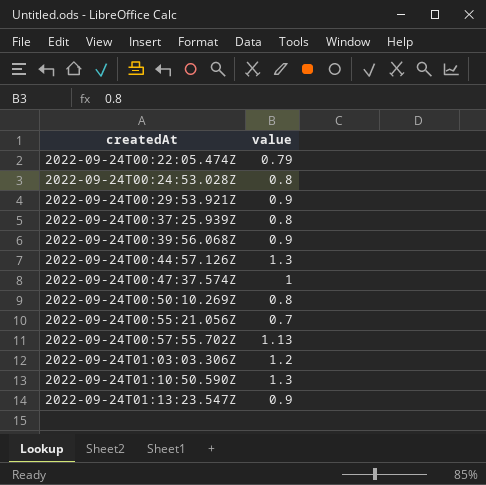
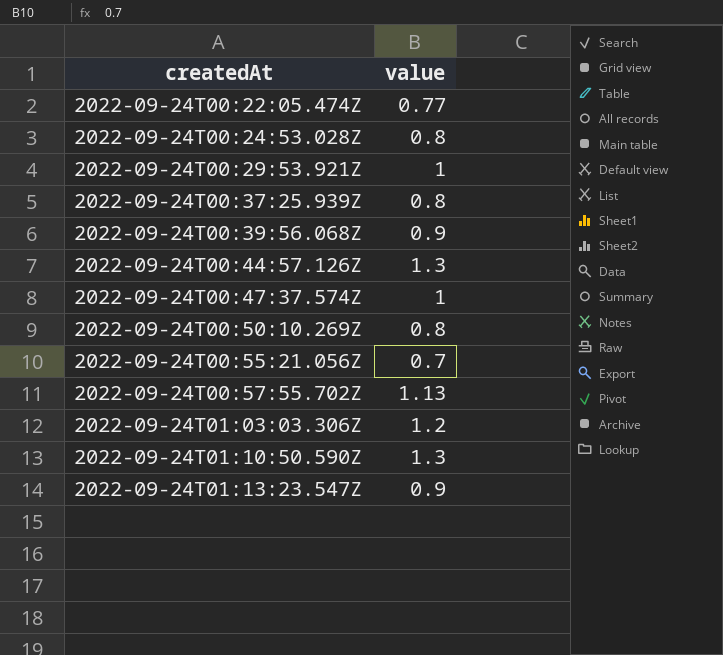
2022-09-24T00:22:05.474Z | value: 0.79 -> 0.77
2022-09-24T00:29:53.921Z | value: 0.9 -> 1

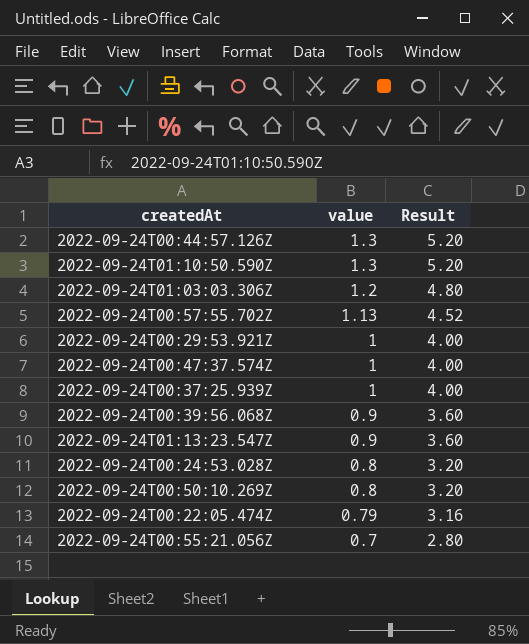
row order: createdAt ascending -> value descending
column Result | formula: none -> [value] * 4
2022-09-24T00:37:25.939Z | value: 0.8 -> 1
2022-09-24T00:22:05.474Z | value: 0.77 -> 0.79

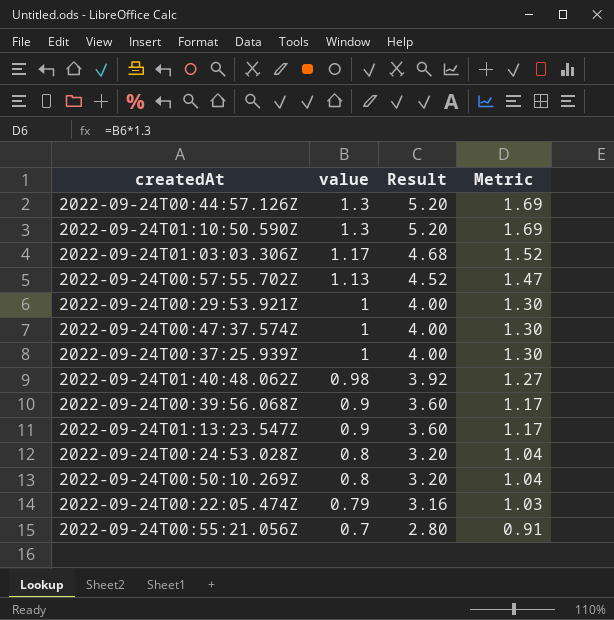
column Metric | formula: none -> [value] * 1.3
2022-09-24T01:03:03.306Z | value: 1.2 -> 1.17
2022-09-24T01:03:03.306Z | Result: 4.80 -> 4.68
row 2022-09-24T01:40:48.062Z: none -> 0.98 | 3.92 | 1.27

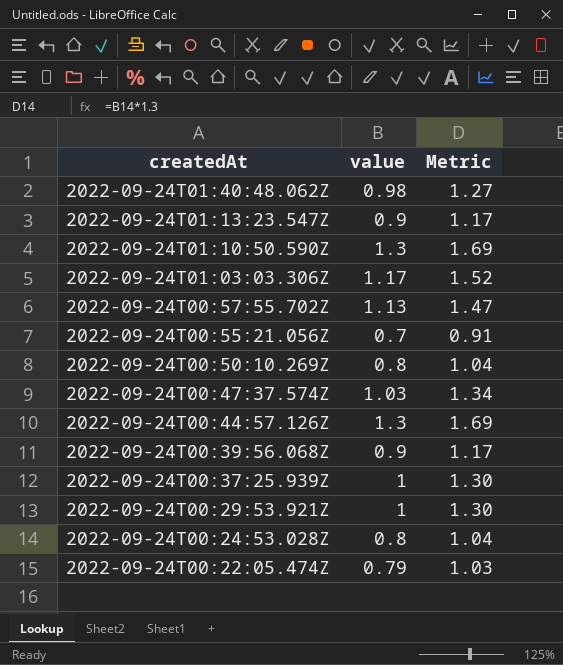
row order: value descending -> createdAt descending
column Result | formula: [value] * 4 -> none
2022-09-24T00:47:37.574Z | value: 1 -> 1.03
2022-09-24T00:47:37.574Z | Metric: 1.30 -> 1.34

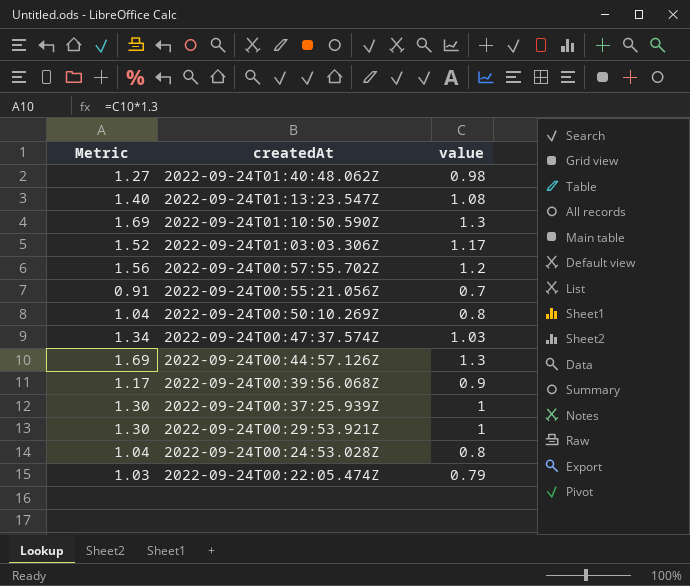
column Metric | position: 3 -> 1
2022-09-24T01:13:23.547Z | Metric: 1.17 -> 1.40
2022-09-24T01:13:23.547Z | value: 0.9 -> 1.08
2022-09-24T00:57:55.702Z | Metric: 1.47 -> 1.56
2022-09-24T00:57:55.702Z | value: 1.13 -> 1.2

